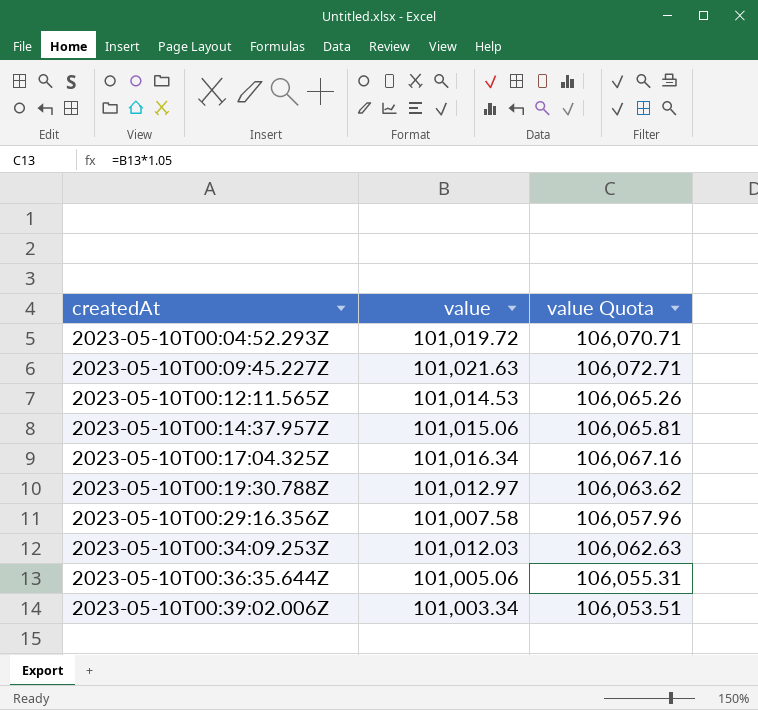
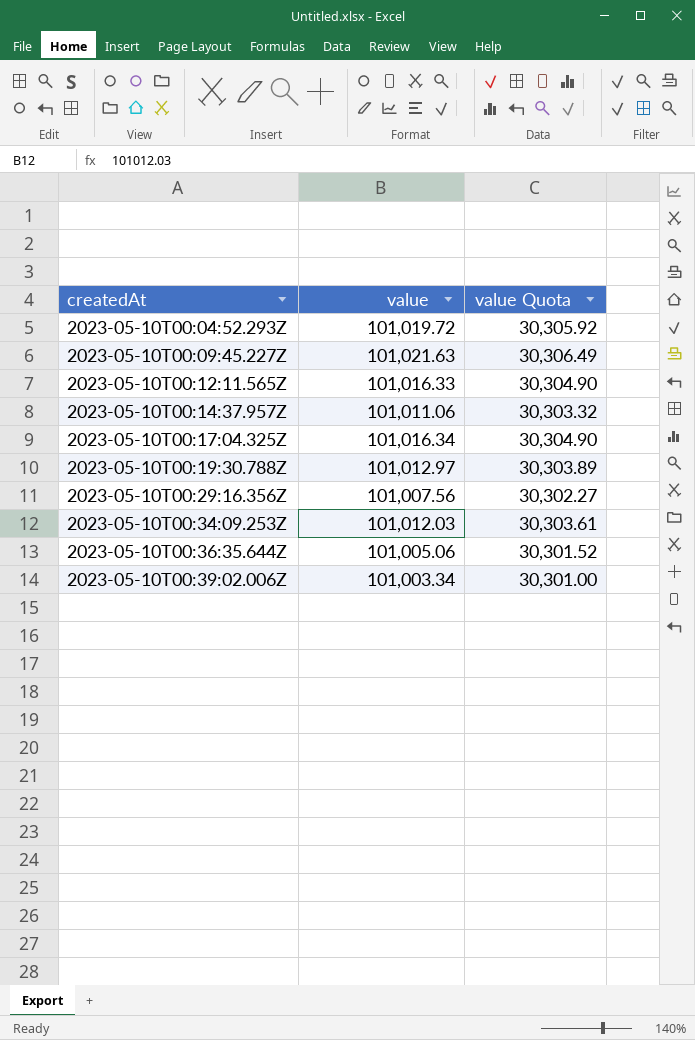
column value Quota | formula: [value] * 1.05 -> [value] * 0.3
2023-05-10T00:12:11.565Z | value: 101,014.53 -> 101,016.33
2023-05-10T00:14:37.957Z | value: 101,015.06 -> 101,011.06
2023-05-10T00:29:16.356Z | value: 101,007.58 -> 101,007.56

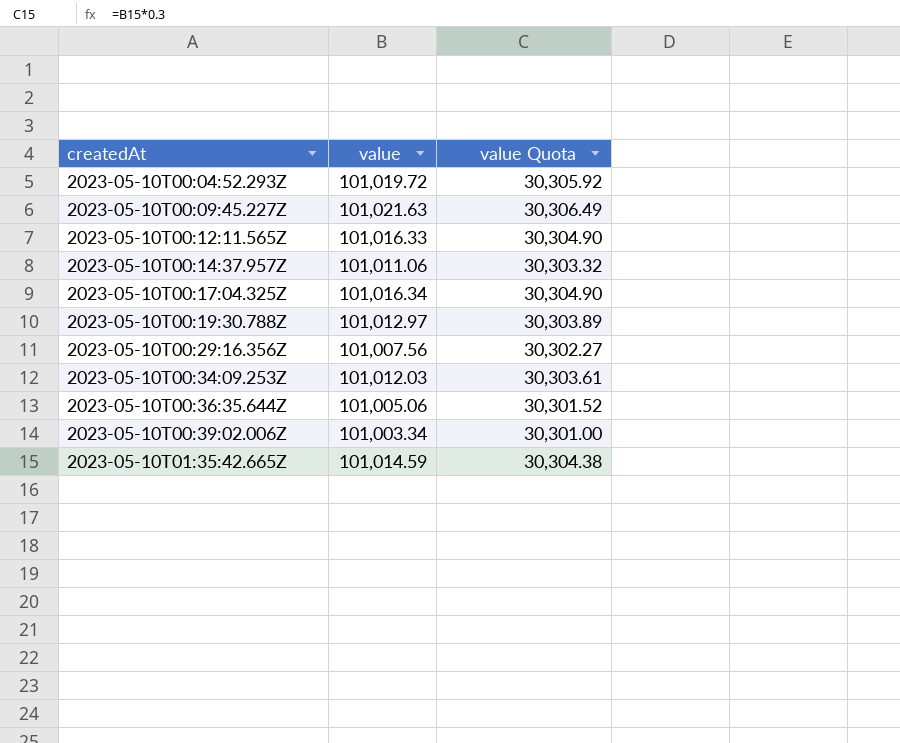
row 2023-05-10T01:35:42.665Z: none -> 101,014.59 | 30,304.38

